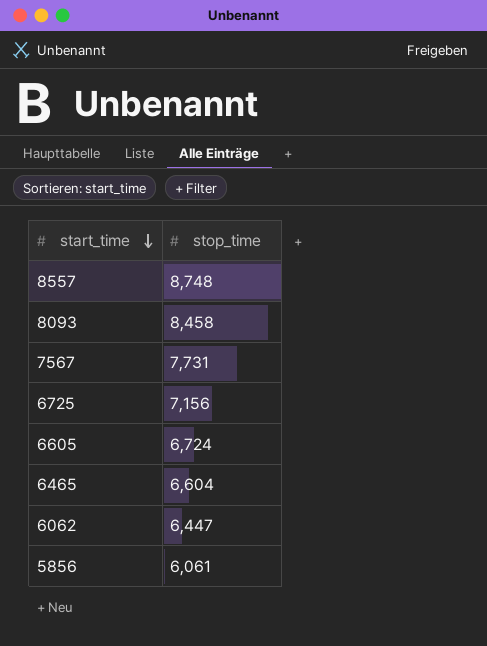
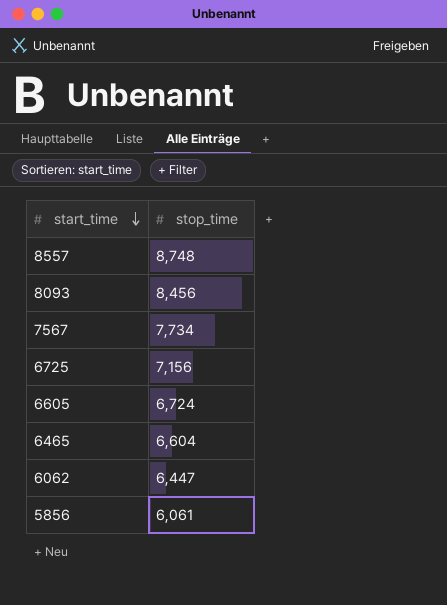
8093 | stop_time: 8,458 -> 8,456
7567 | stop_time: 7,731 -> 7,734

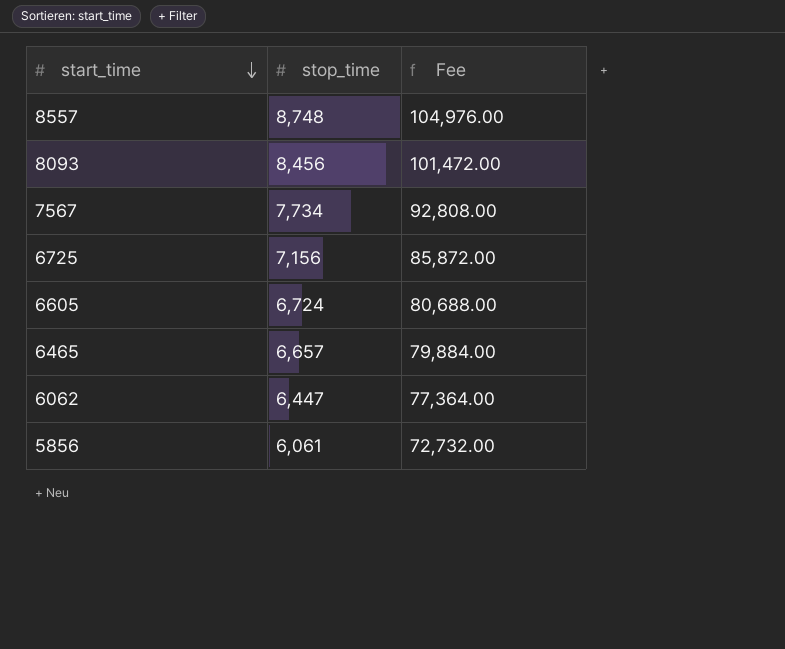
column Fee | formula: none -> [stop_time] * 12
6465 | stop_time: 6,604 -> 6,657

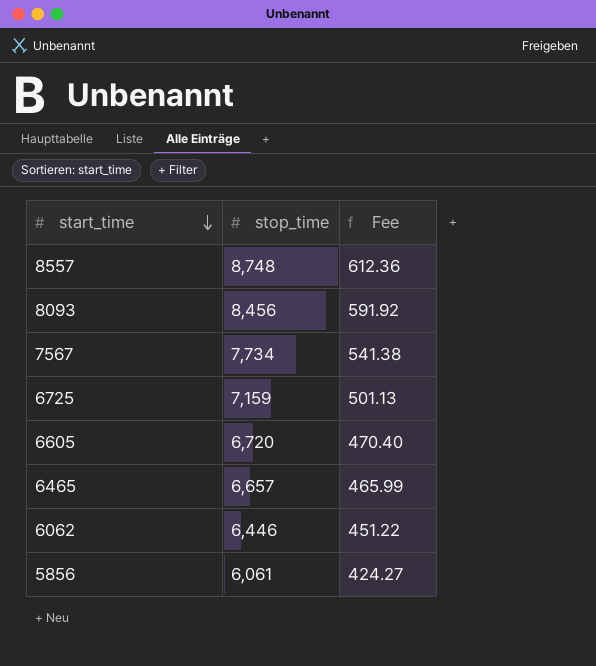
column Fee | formula: [stop_time] * 12 -> [stop_time] * 0.07
6725 | stop_time: 7,156 -> 7,159
6605 | stop_time: 6,724 -> 6,720
6062 | stop_time: 6,447 -> 6,446

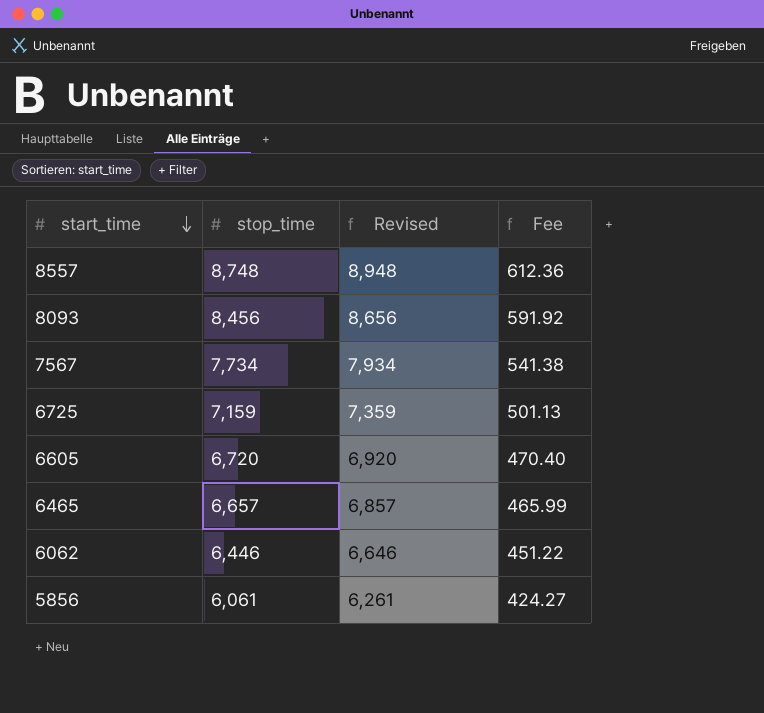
column Revised | formula: none -> [stop_time] + 200

